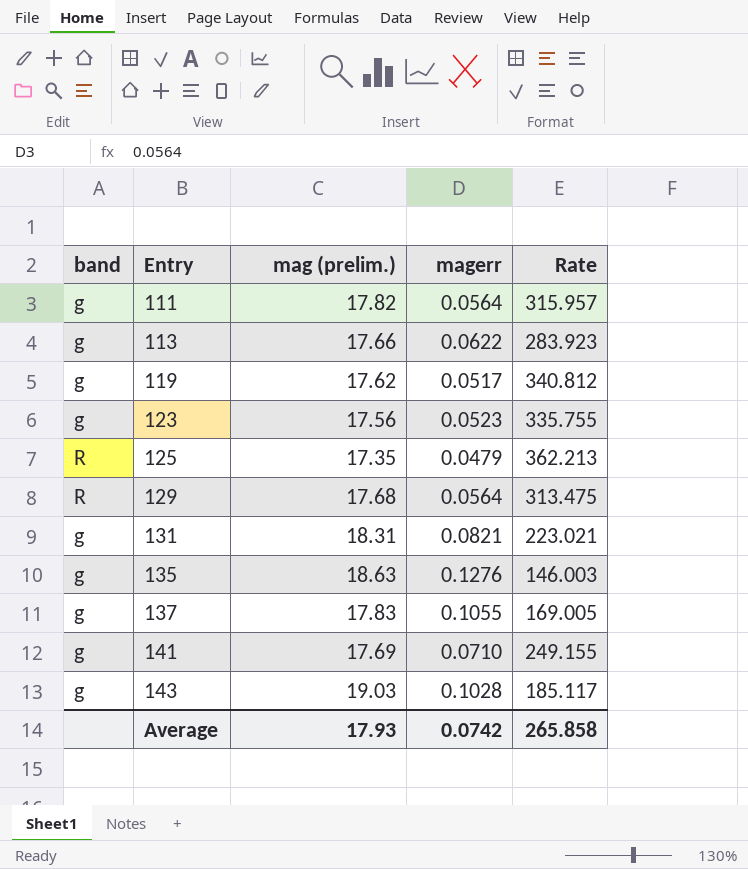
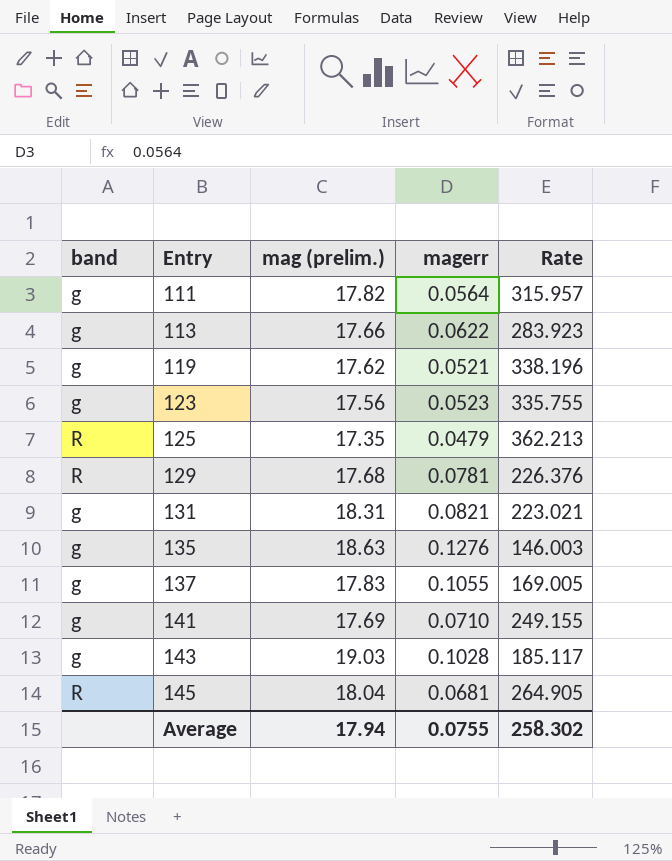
119 | magerr: 0.0517 -> 0.0521
119 | Rate: 340.812 -> 338.196
129 | magerr: 0.0564 -> 0.0781
129 | Rate: 313.475 -> 226.376
row 145: none -> R | 18.04 | 0.0681 | 264.905
Average | mag (prelim.): 17.93 -> 17.94
Average | magerr: 0.0742 -> 0.0755
Average | Rate: 265.858 -> 258.302

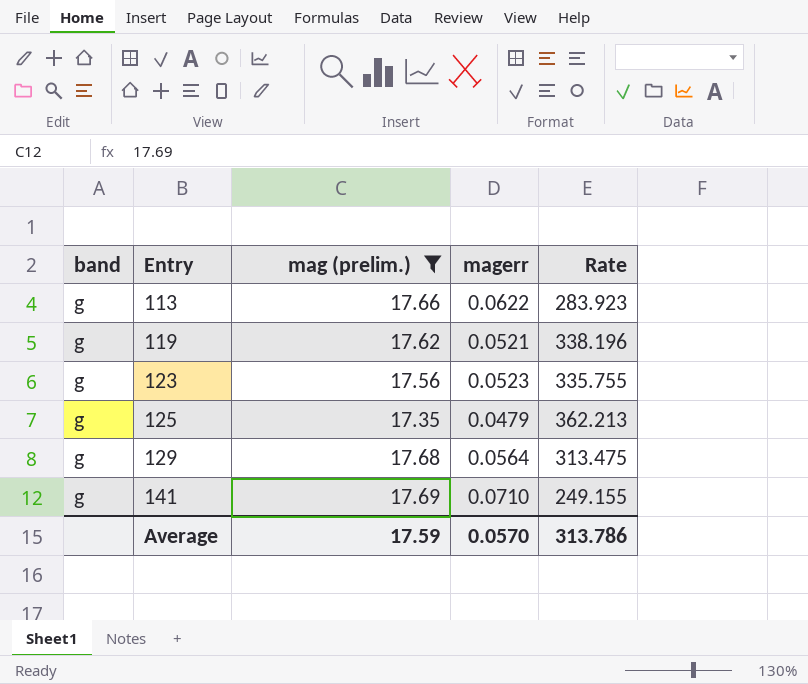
filter: none -> mag (prelim.) <= 17.69
125 | band: R -> g
129 | band: R -> g
129 | magerr: 0.0781 -> 0.0564
129 | Rate: 226.376 -> 313.475
Average | mag (prelim.): 17.94 -> 17.59
Average | magerr: 0.0755 -> 0.0570
Average | Rate: 258.302 -> 313.786

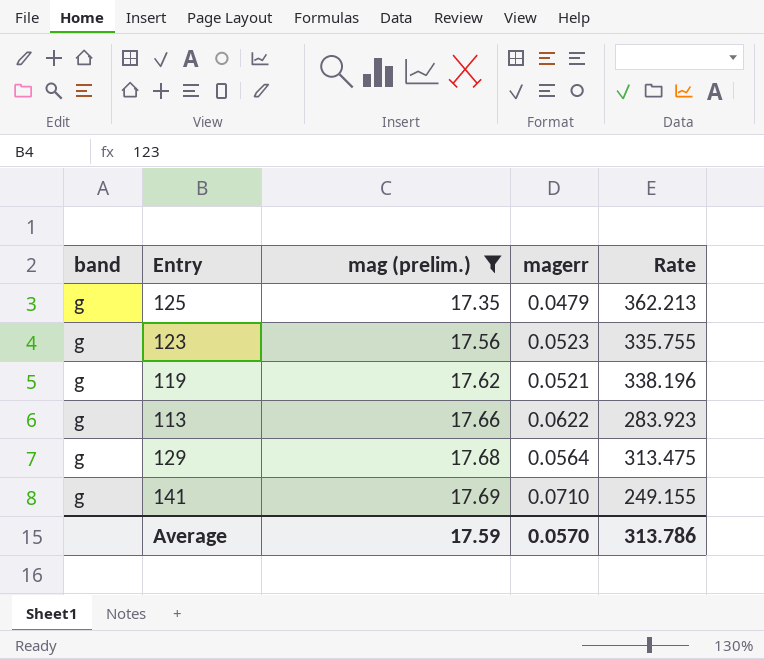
row order: Entry ascending -> mag (prelim.) ascending

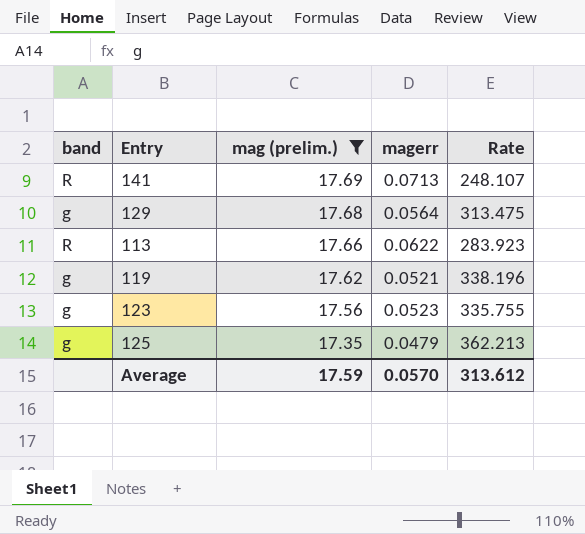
row order: mag (prelim.) ascending -> mag (prelim.) descending
141 | band: g -> R
141 | magerr: 0.0710 -> 0.0713
141 | Rate: 249.155 -> 248.107
113 | band: g -> R
Average | Rate: 313.786 -> 313.612

